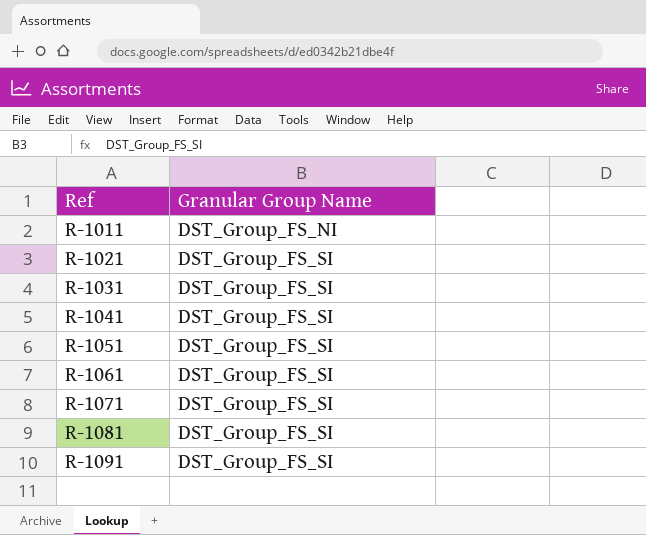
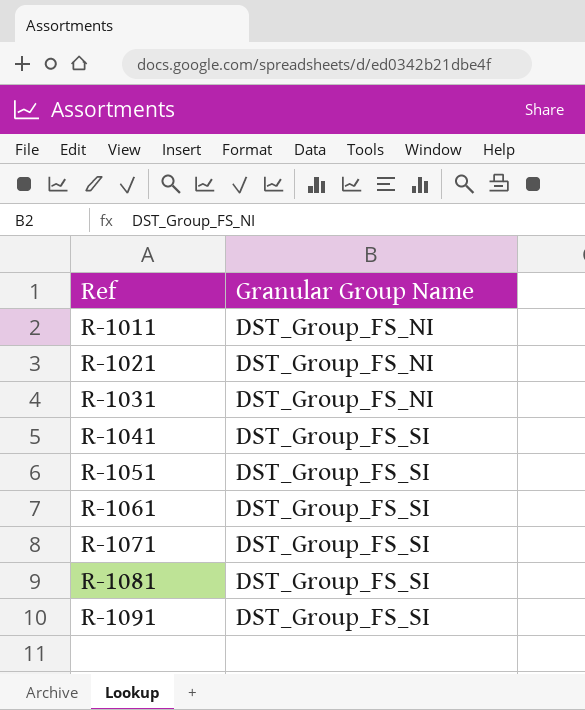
R-1021 | Granular Group Name: DST_Group_FS_SI -> DST_Group_FS_NI
R-1031 | Granular Group Name: DST_Group_FS_SI -> DST_Group_FS_NI

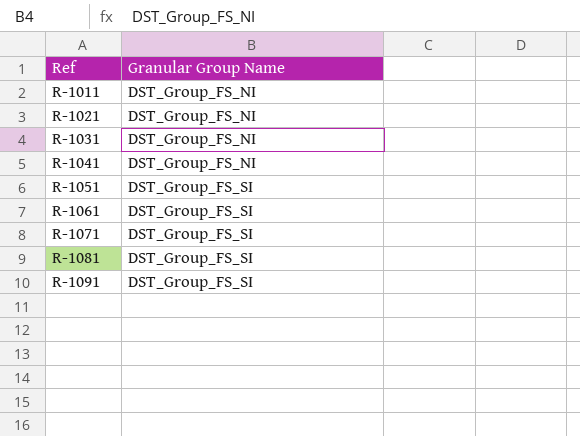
R-1041 | Granular Group Name: DST_Group_FS_SI -> DST_Group_FS_NI

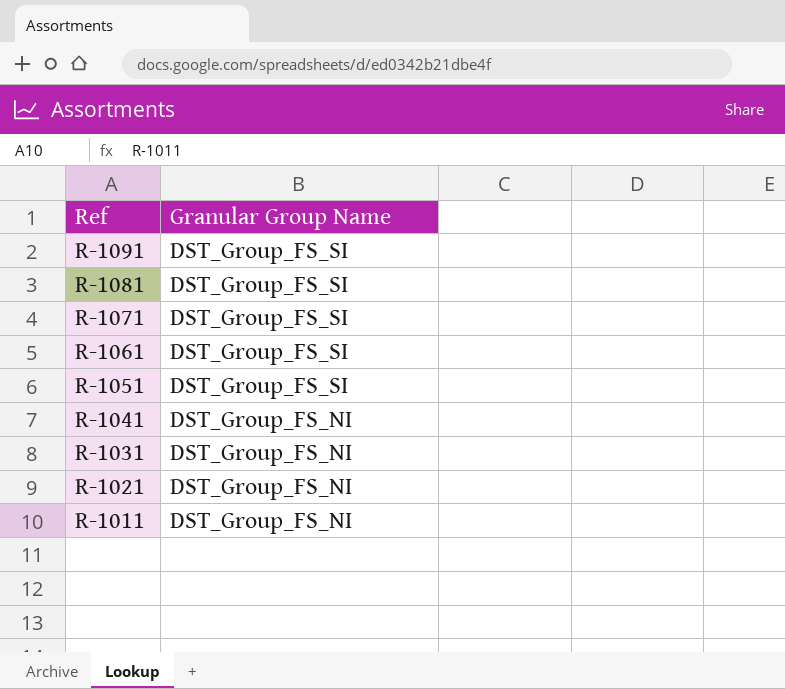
row order: Ref ascending -> Ref descending

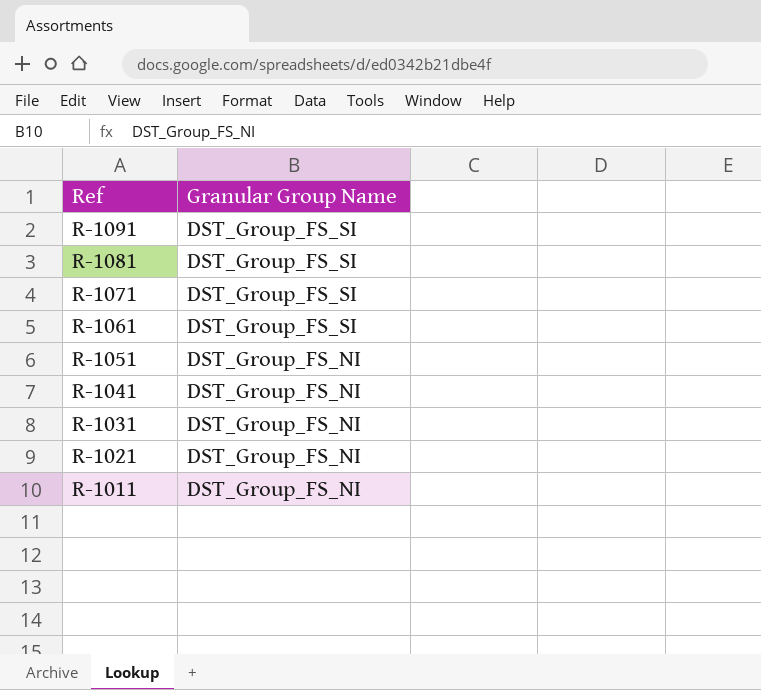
R-1051 | Granular Group Name: DST_Group_FS_SI -> DST_Group_FS_NI

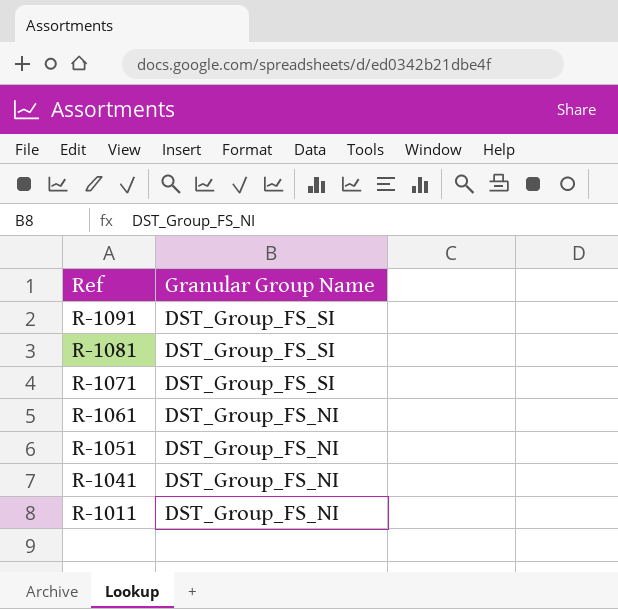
row R-1031: DST_Group_FS_NI -> none
row R-1021: DST_Group_FS_NI -> none
R-1061 | Granular Group Name: DST_Group_FS_SI -> DST_Group_FS_NI

